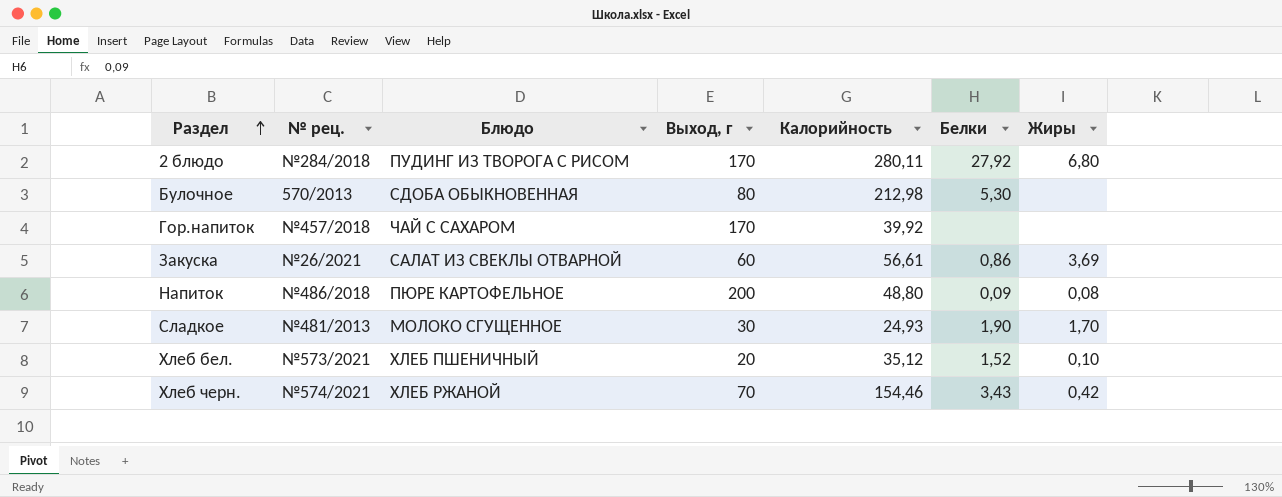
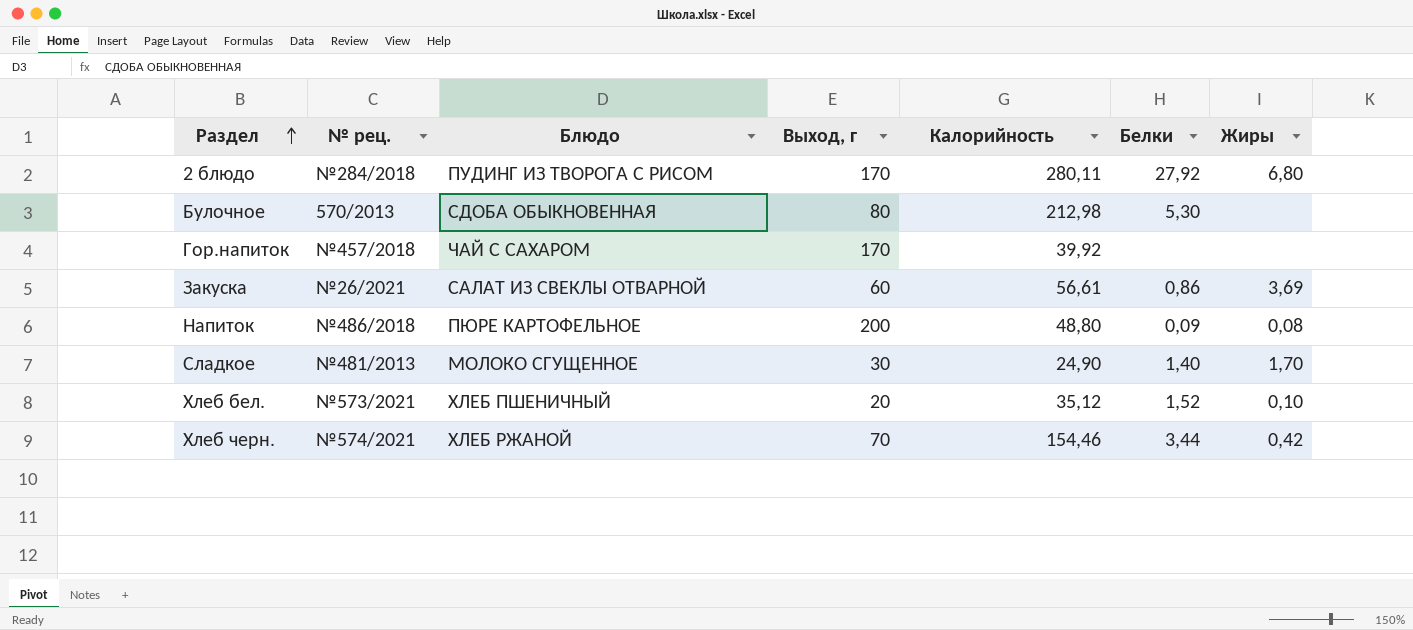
Сладкое | Калорийность: 24,93 -> 24,90
Сладкое | Белки: 1,90 -> 1,40
Хлеб черн. | Белки: 3,43 -> 3,44

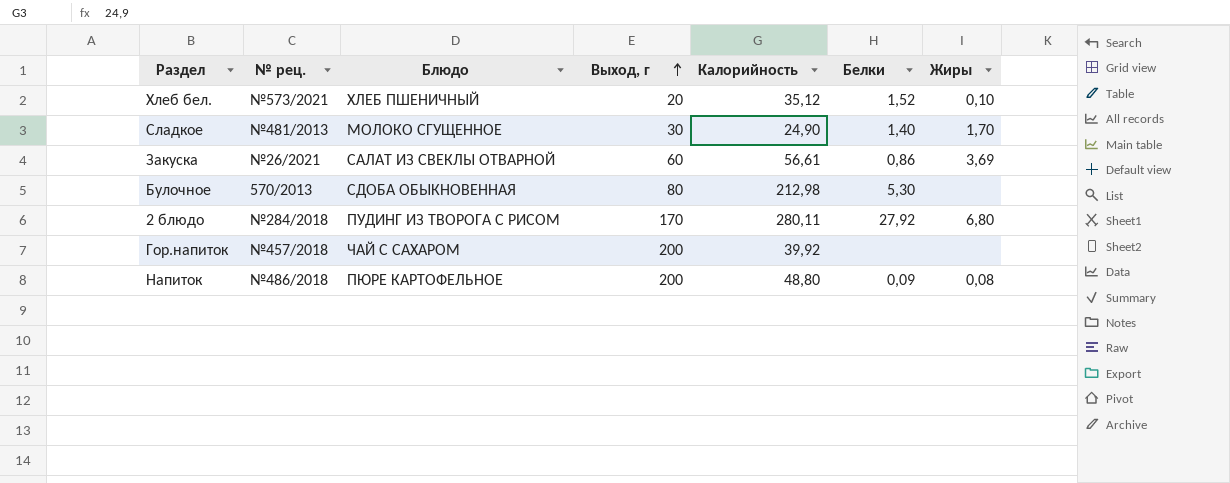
row order: Раздел ascending -> Выход, г ascending
row Хлеб черн.: №574/2021 | ХЛЕБ РЖАНОЙ | 70 | 154,46 | 3,44 | 0,42 -> none
Гор.напиток | Выход, г: 170 -> 200

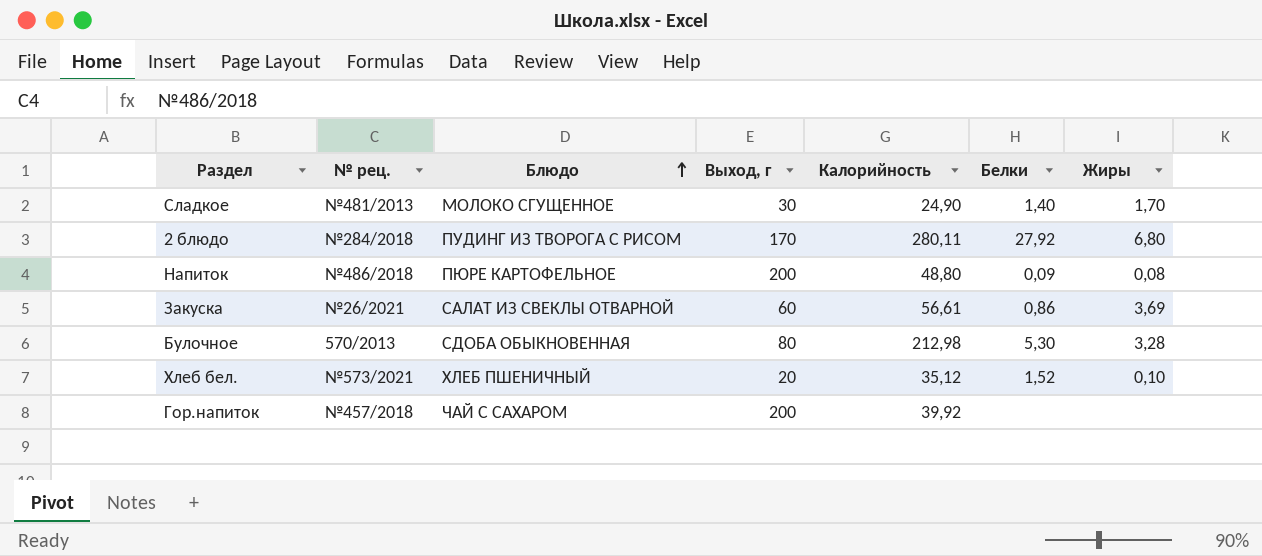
row order: Выход, г ascending -> Блюдо ascending
Булочное | Жиры: none -> 3,28

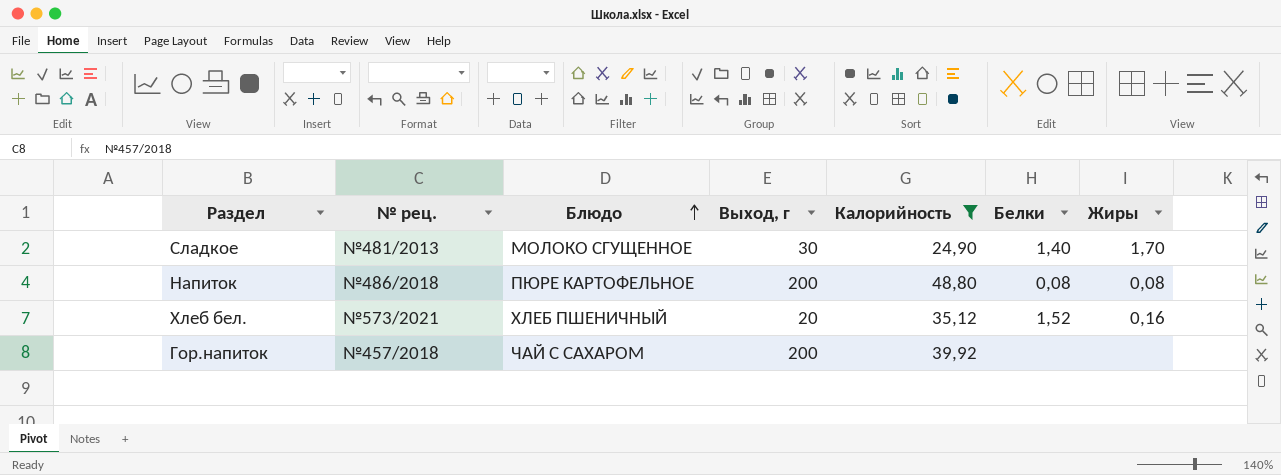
filter: none -> Калорийность <= 48,80
Напиток | Белки: 0,09 -> 0,08
Хлеб бел. | Жиры: 0,10 -> 0,16

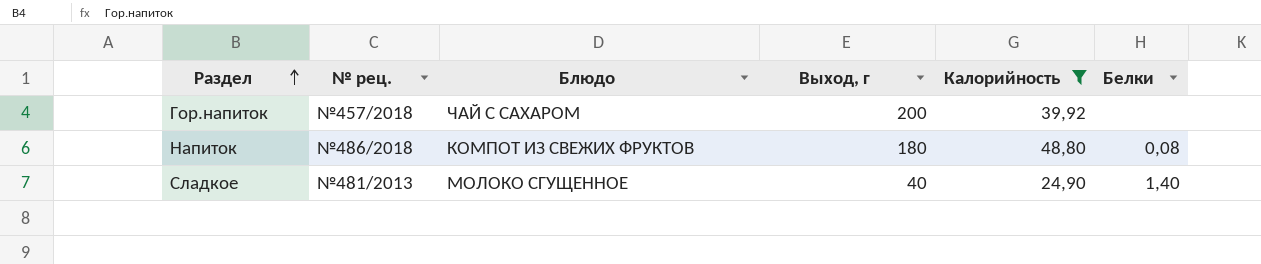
row order: Блюдо ascending -> Раздел ascending
column Жиры | position: 7 -> none
row Хлеб бел.: №573/2021 | ХЛЕБ ПШЕНИЧНЫЙ | 20 | 35,12 | 1,52 | 0,16 -> none
Напиток | Блюдо: ПЮРЕ КАРТОФЕЛЬНОЕ -> КОМПОТ ИЗ СВЕЖИХ ФРУКТОВ
Напиток | Выход, г: 200 -> 180
Сладкое | Выход, г: 30 -> 40

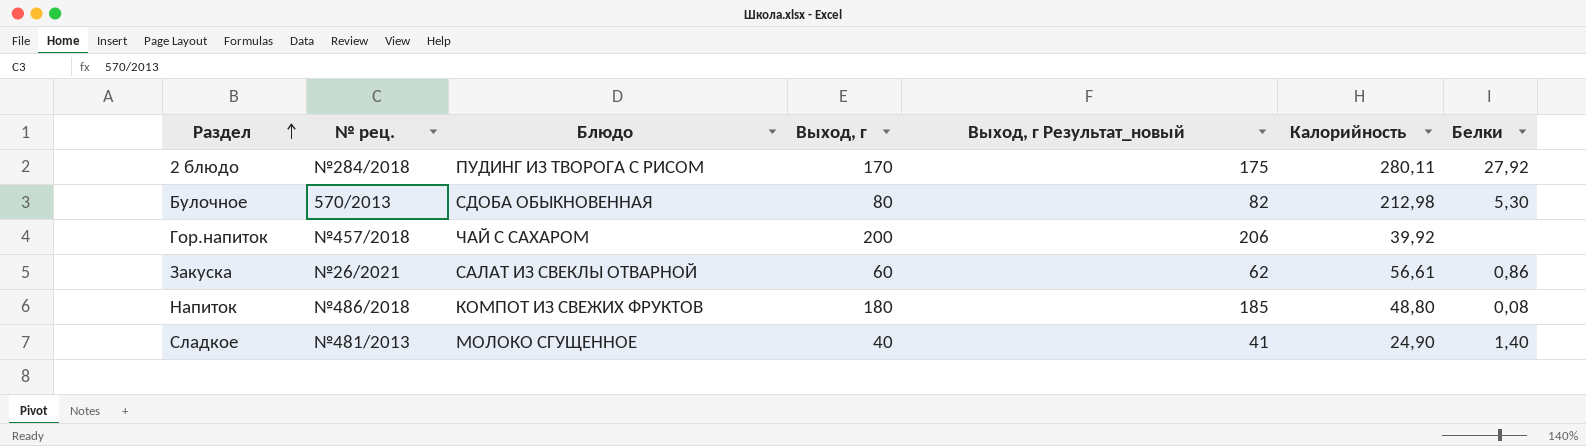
filter: Калорийность <= 48,80 -> none
column Выход, г Результат_новый | formula: none -> [Выход, г] * 1,03

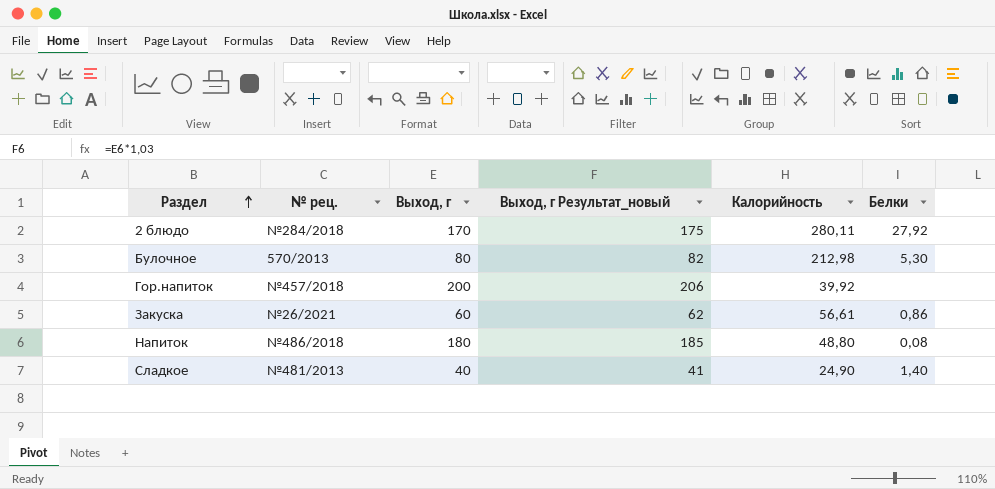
column Блюдо | position: 3 -> none

